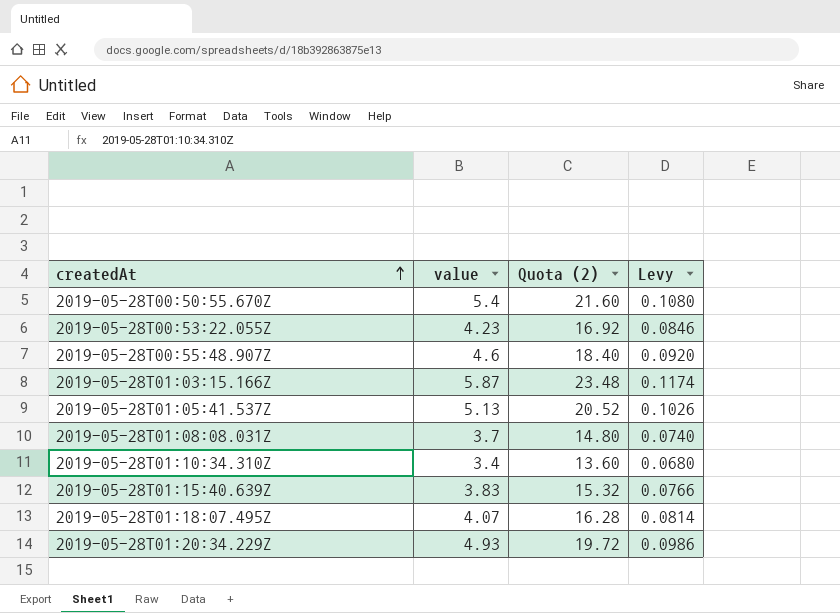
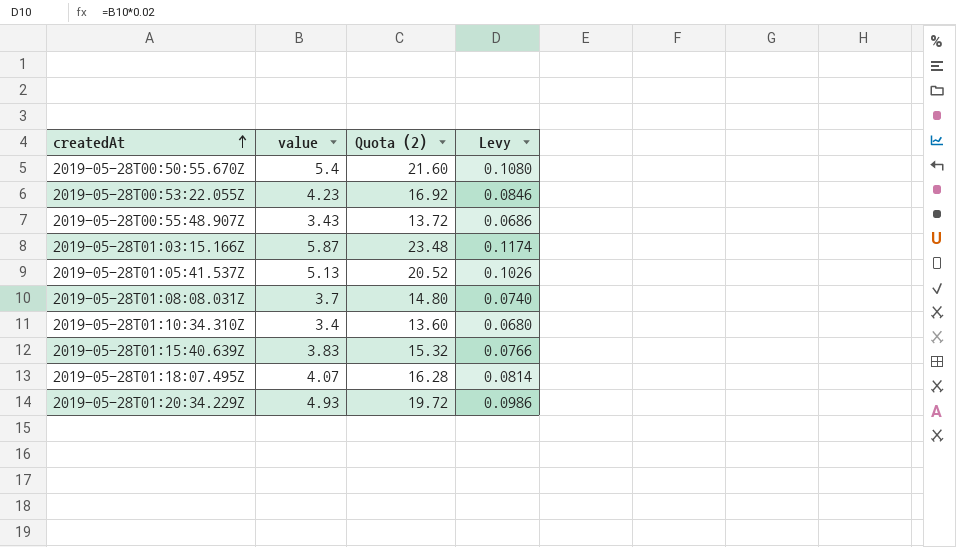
2019-05-28T00:55:48.907Z | value: 4.6 -> 3.43
2019-05-28T00:55:48.907Z | Quota (2): 18.40 -> 13.72
2019-05-28T00:55:48.907Z | Levy: 0.0920 -> 0.0686

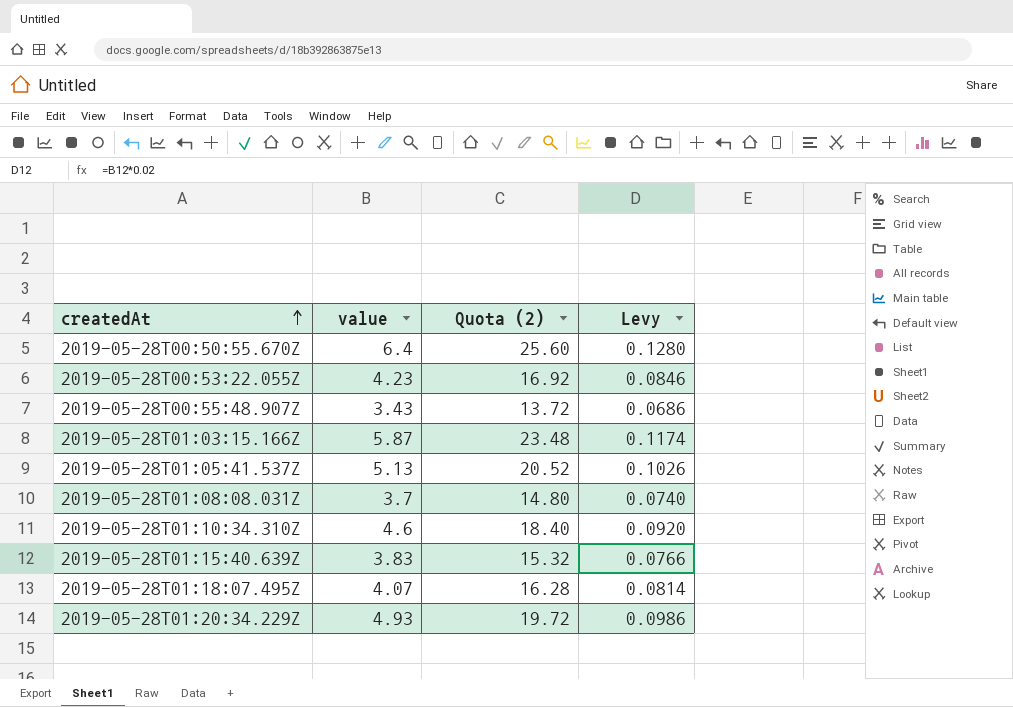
2019-05-28T00:50:55.670Z | value: 5.4 -> 6.4
2019-05-28T00:50:55.670Z | Quota (2): 21.60 -> 25.60
2019-05-28T00:50:55.670Z | Levy: 0.1080 -> 0.1280
2019-05-28T01:10:34.310Z | value: 3.4 -> 4.6
2019-05-28T01:10:34.310Z | Quota (2): 13.60 -> 18.40
2019-05-28T01:10:34.310Z | Levy: 0.0680 -> 0.0920

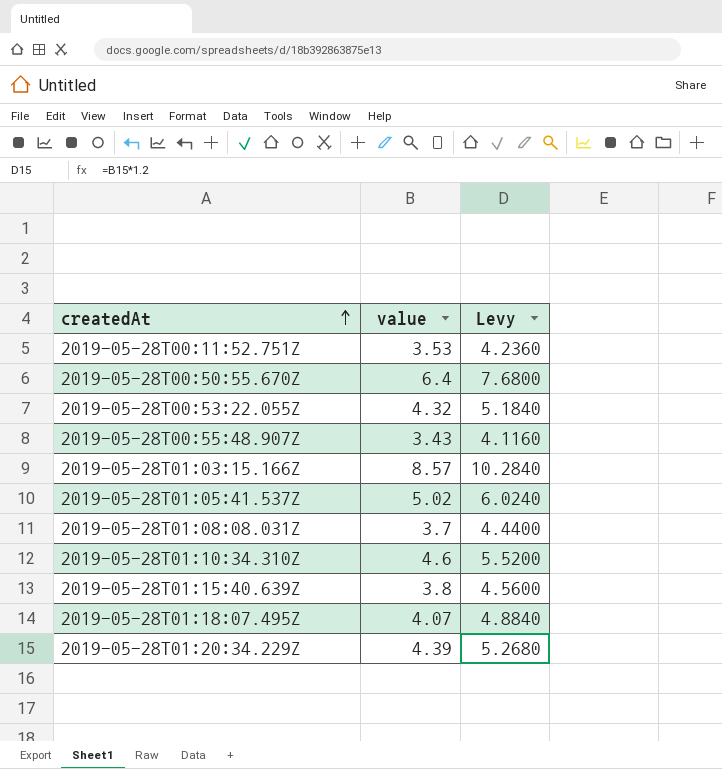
column Quota (2) | formula: [value] * 4 -> none
column Levy | formula: [value] * 0.02 -> [value] * 1.2
row 2019-05-28T00:11:52.751Z: none -> 3.53 | 4.2360
2019-05-28T00:53:22.055Z | value: 4.23 -> 4.32
2019-05-28T01:03:15.166Z | value: 5.87 -> 8.57
2019-05-28T01:05:41.537Z | value: 5.13 -> 5.02
2019-05-28T01:15:40.639Z | value: 3.83 -> 3.8
2019-05-28T01:20:34.229Z | value: 4.93 -> 4.39

